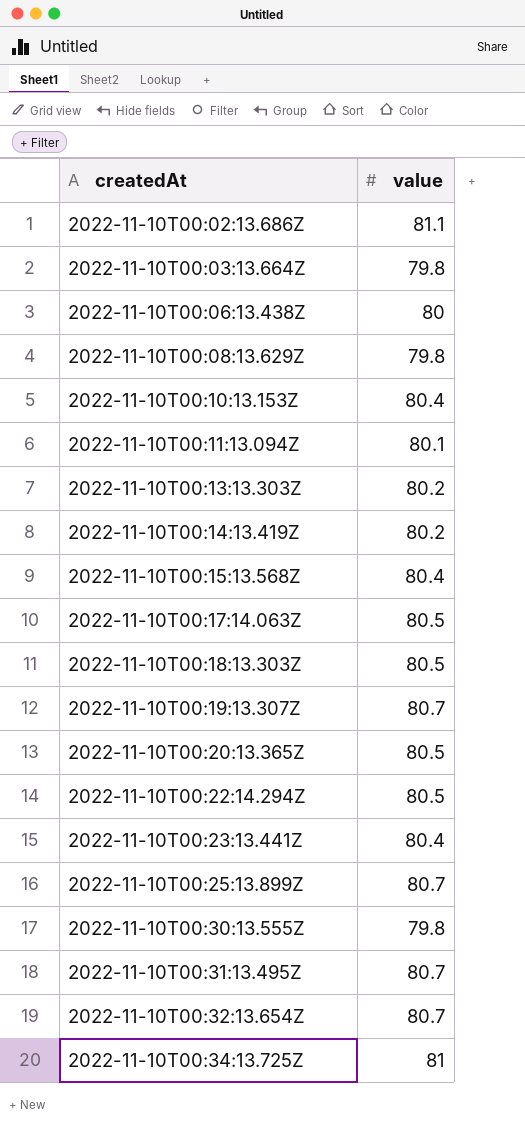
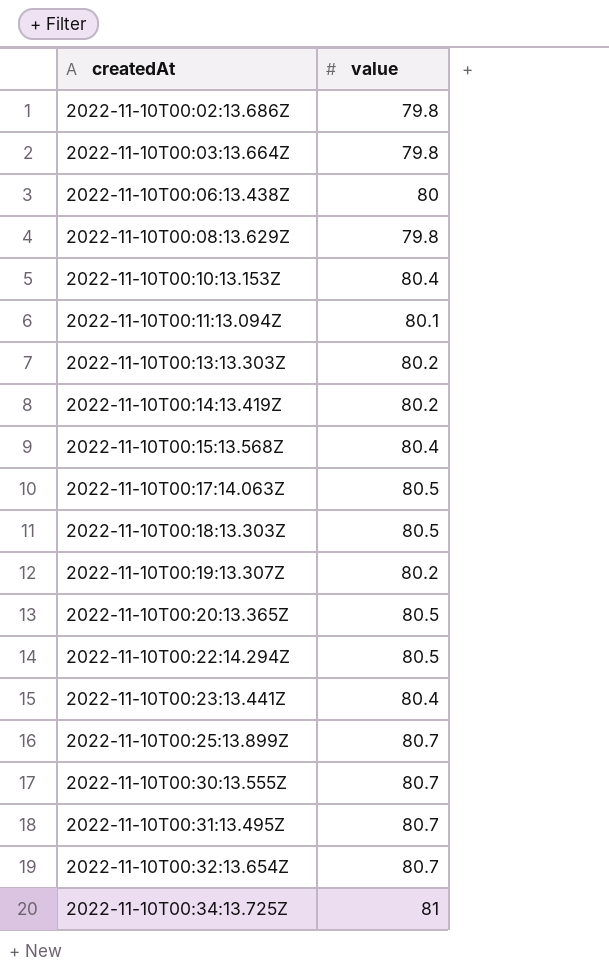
2022-11-10T00:02:13.686Z | value: 81.1 -> 79.8
2022-11-10T00:19:13.307Z | value: 80.7 -> 80.2
2022-11-10T00:30:13.555Z | value: 79.8 -> 80.7

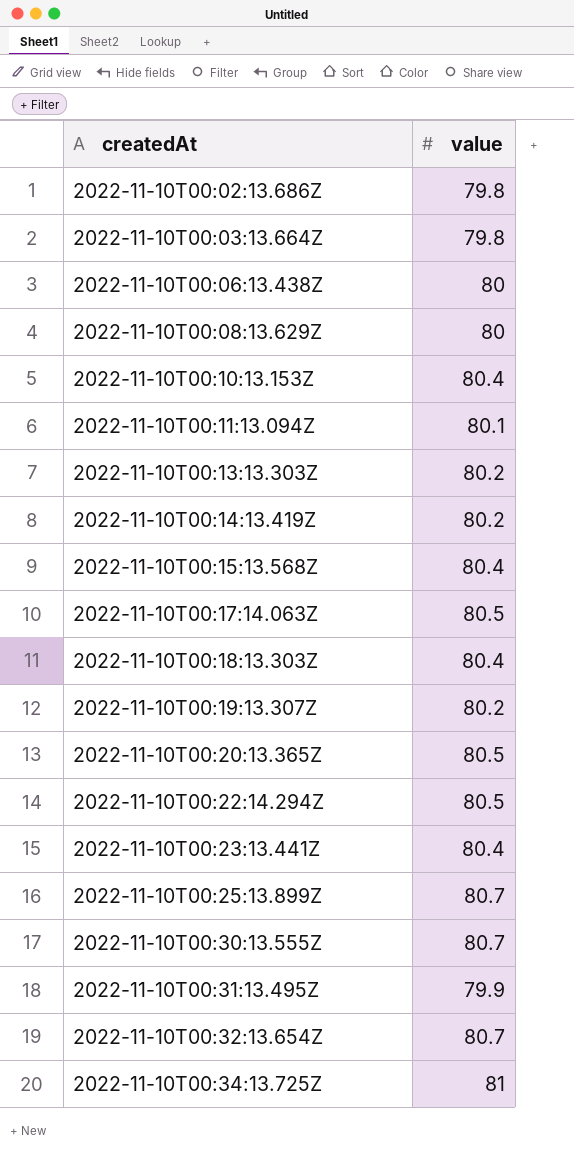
2022-11-10T00:08:13.629Z | value: 79.8 -> 80
2022-11-10T00:18:13.303Z | value: 80.5 -> 80.4
2022-11-10T00:31:13.495Z | value: 80.7 -> 79.9

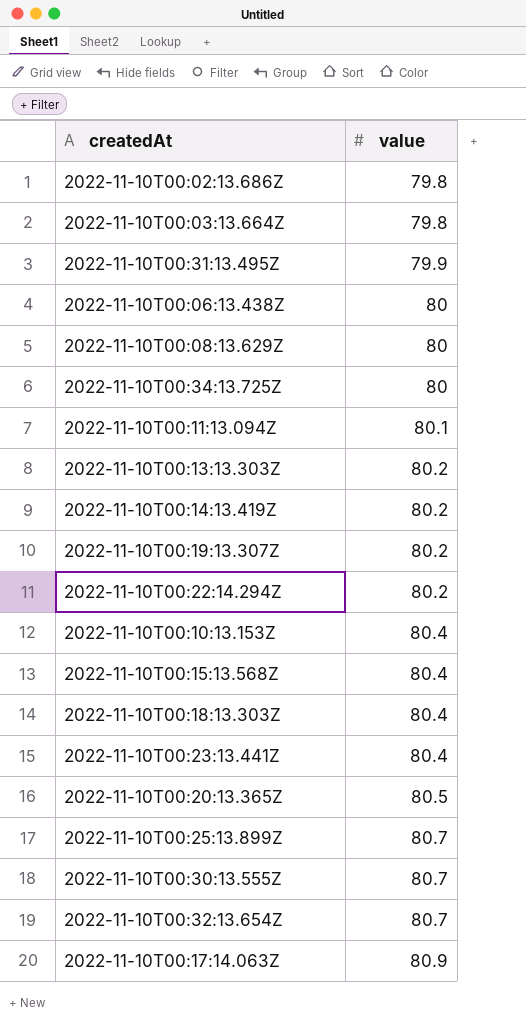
row order: createdAt ascending -> value ascending
2022-11-10T00:34:13.725Z | value: 81 -> 80
2022-11-10T00:22:14.294Z | value: 80.5 -> 80.2
2022-11-10T00:17:14.063Z | value: 80.5 -> 80.9

